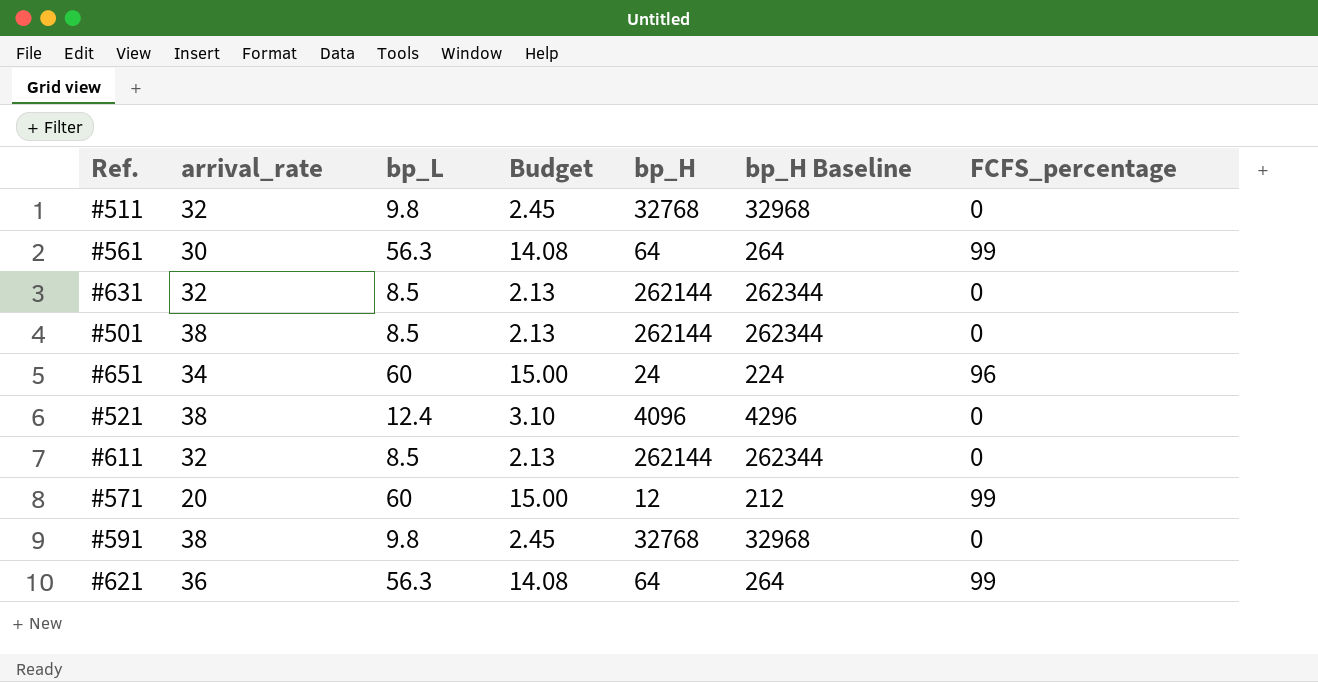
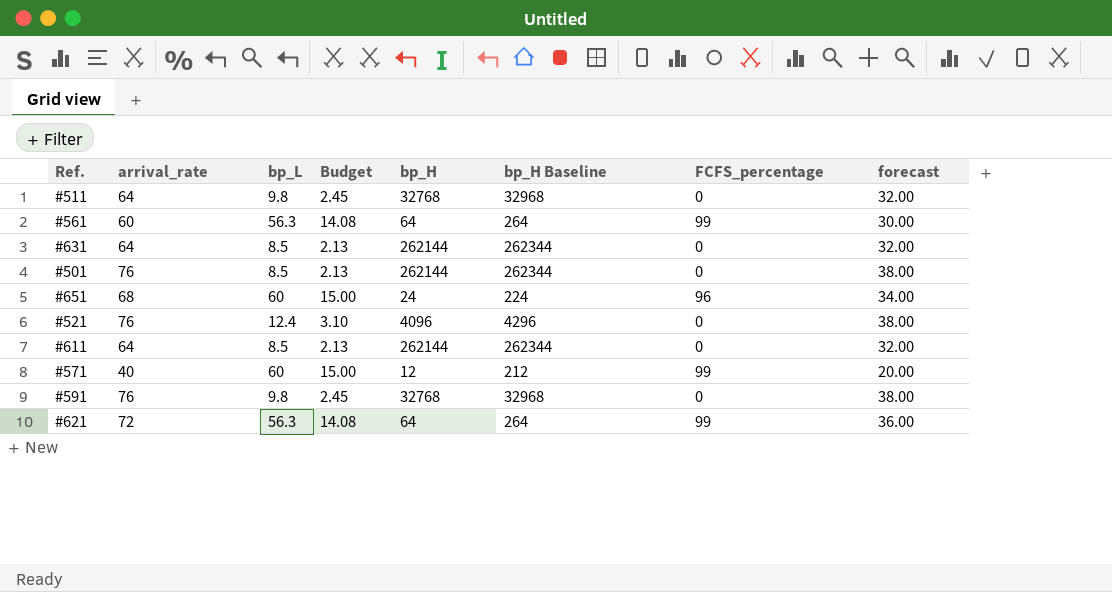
column forecast | formula: none -> [arrival_rate] * 0.5
#511 | arrival_rate: 32 -> 64
#561 | arrival_rate: 30 -> 60
#631 | arrival_rate: 32 -> 64
#501 | arrival_rate: 38 -> 76
#651 | arrival_rate: 34 -> 68
#521 | arrival_rate: 38 -> 76
#611 | arrival_rate: 32 -> 64
#571 | arrival_rate: 20 -> 40
#591 | arrival_rate: 38 -> 76
#621 | arrival_rate: 36 -> 72

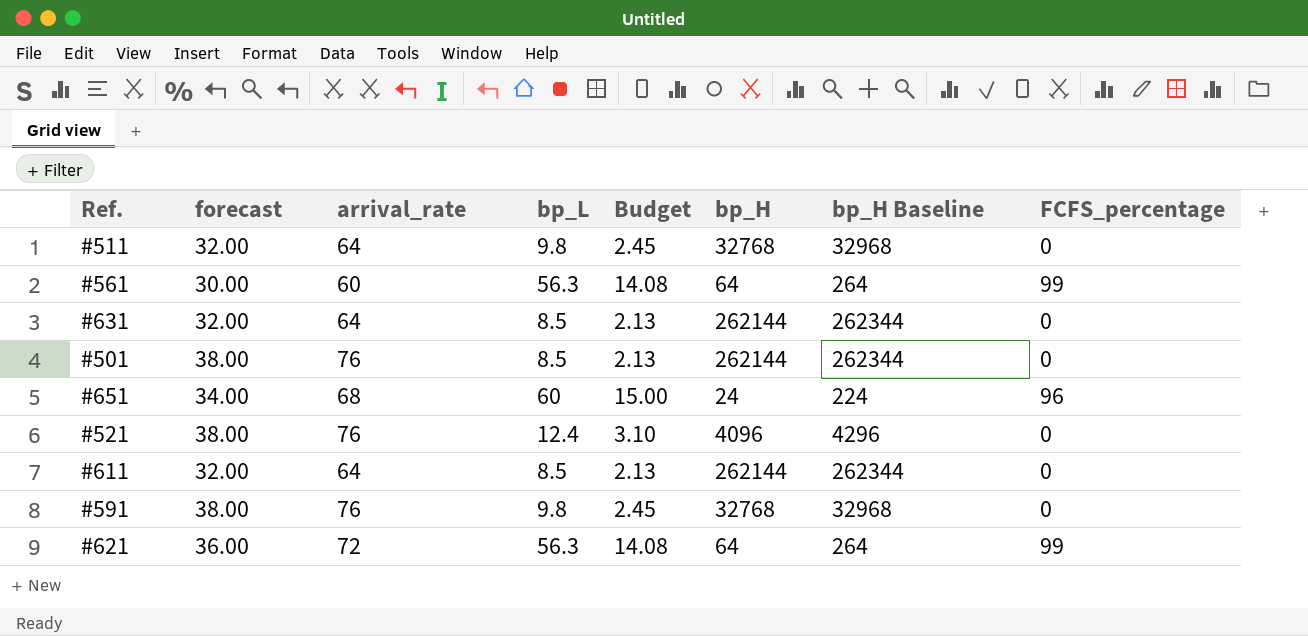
column forecast | position: 8 -> 2
row #571: 40 | 60 | 15.00 | 12 | 212 | 99 | 20.00 -> none

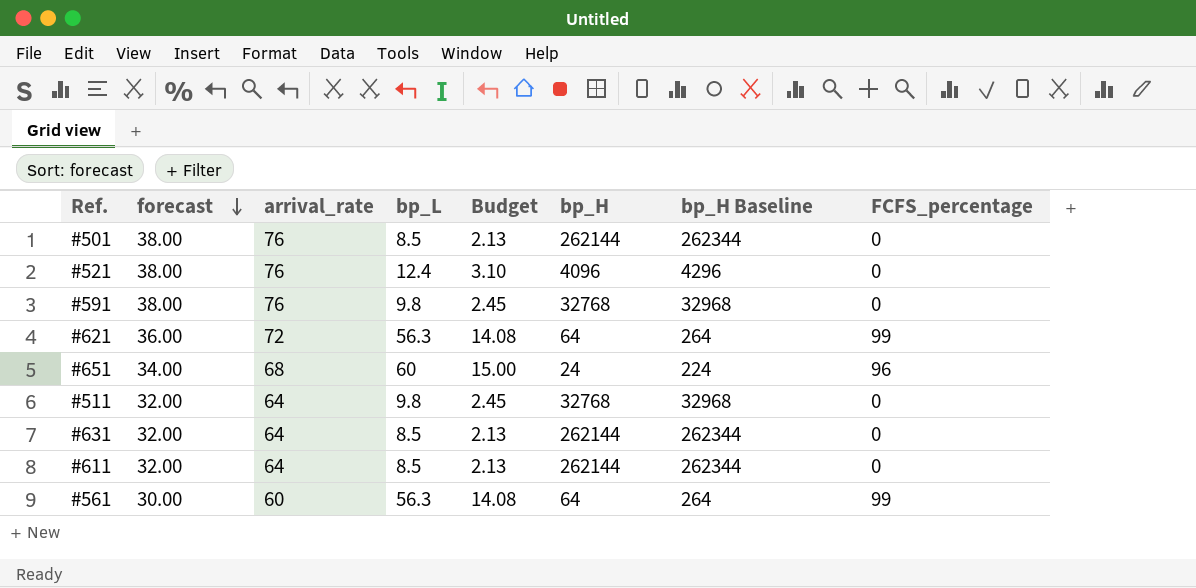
row order: none -> forecast descending

